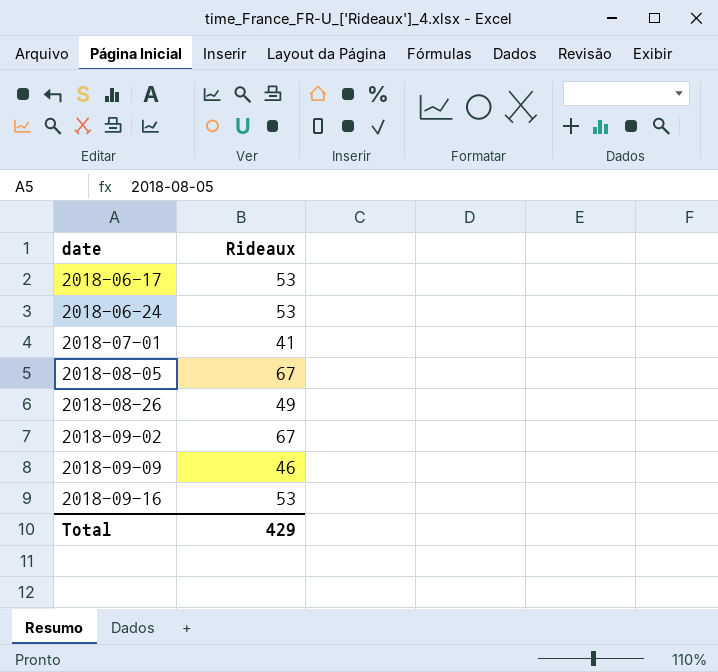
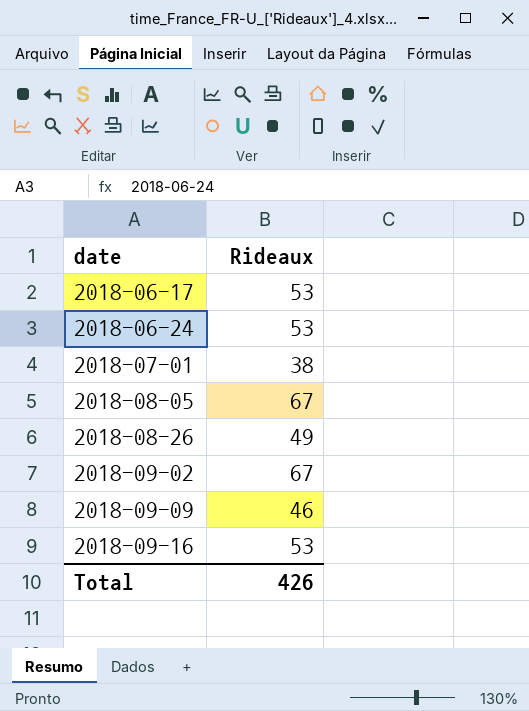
2018-07-01 | Rideaux: 41 -> 38
Total | Rideaux: 429 -> 426

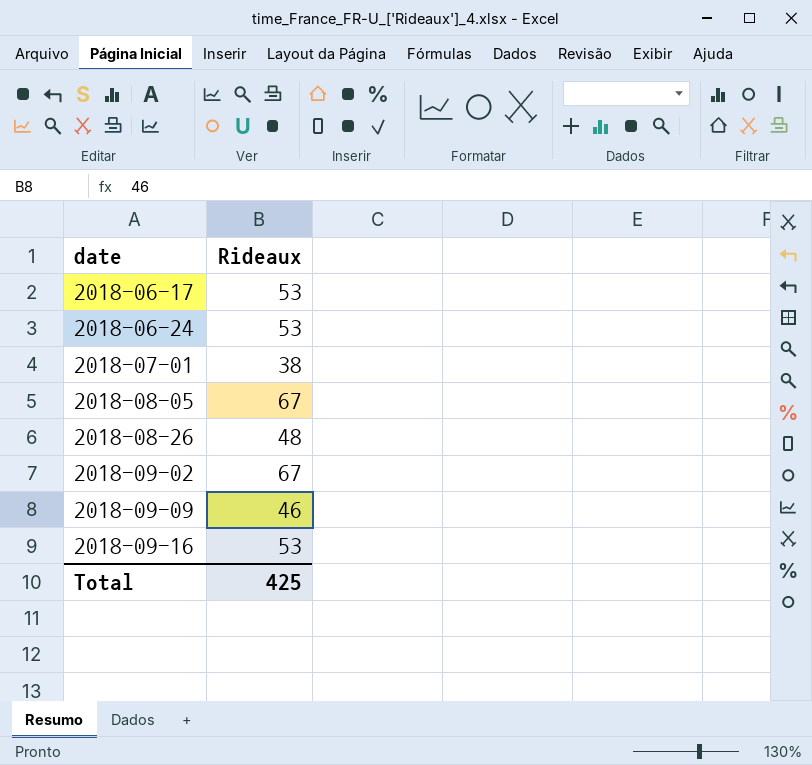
2018-08-26 | Rideaux: 49 -> 48
Total | Rideaux: 426 -> 425

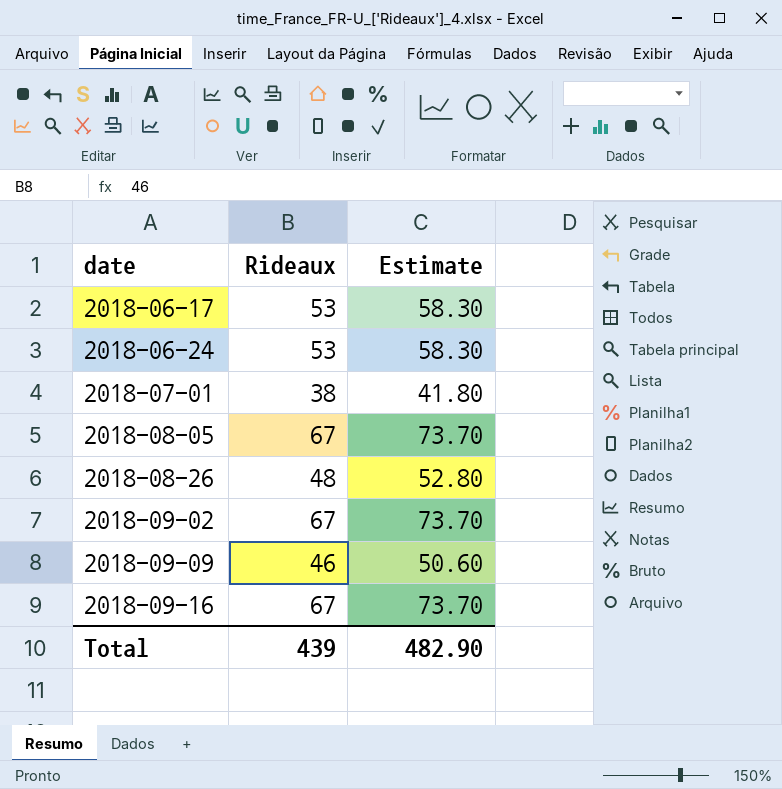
column Estimate | formula: none -> [Rideaux] * 1.1
2018-09-16 | Rideaux: 53 -> 67
Total | Rideaux: 425 -> 439

